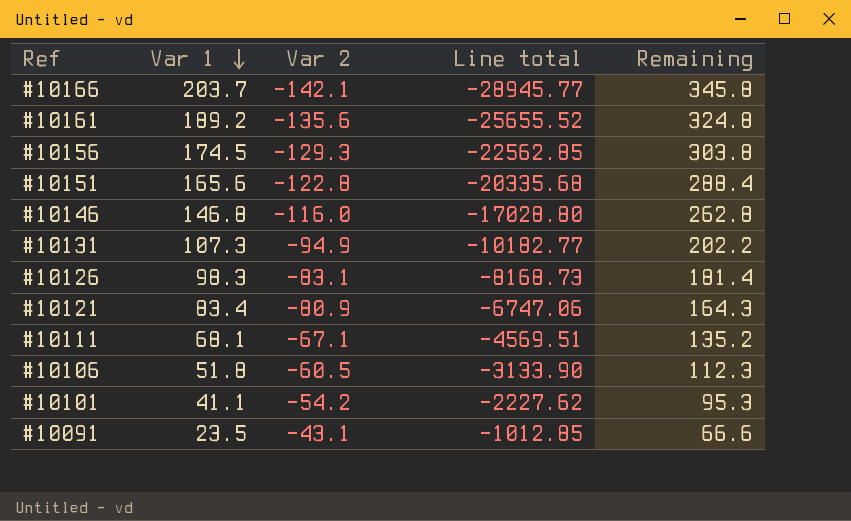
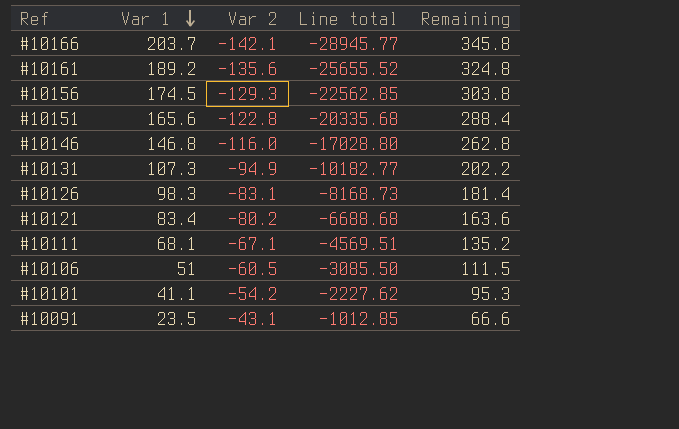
#10121 | Var 2: -80.9 -> -80.2
#10121 | Line total: -6747.06 -> -6688.68
#10121 | Remaining: 164.3 -> 163.6
#10106 | Var 1: 51.8 -> 51
#10106 | Line total: -3133.90 -> -3085.50
#10106 | Remaining: 112.3 -> 111.5

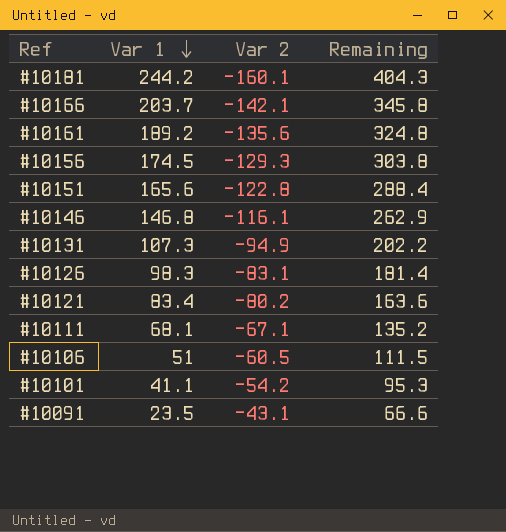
column Line total | formula: [Var 1] * [Var 2] -> none
row #10181: none -> 244.2 | -160.1 | 404.3
#10146 | Var 2: -116.0 -> -116.1
#10146 | Remaining: 262.8 -> 262.9

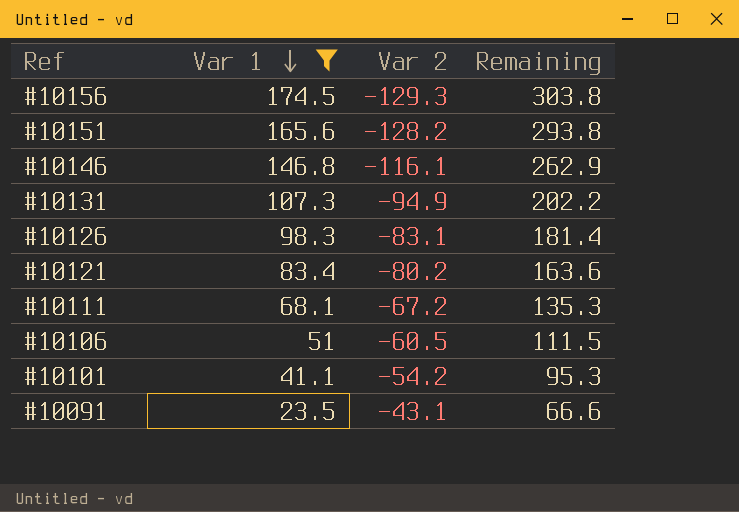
filter: none -> Var 1 <= 174.5
#10151 | Var 2: -122.8 -> -128.2
#10151 | Remaining: 288.4 -> 293.8
#10111 | Var 2: -67.1 -> -67.2
#10111 | Remaining: 135.2 -> 135.3

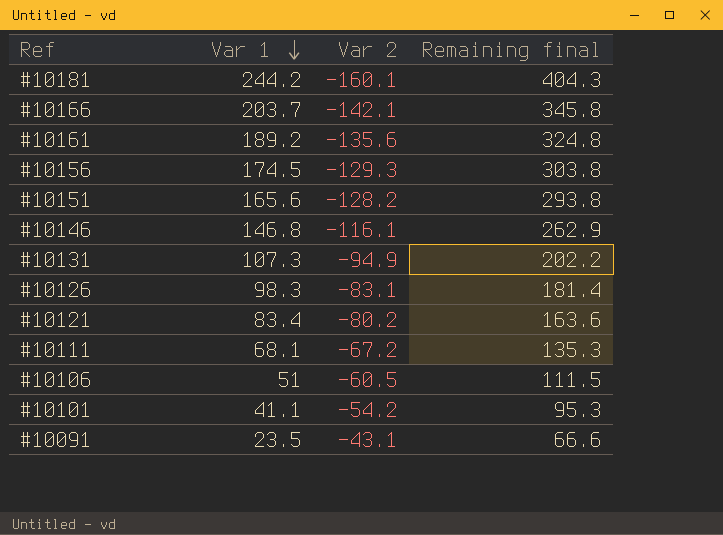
filter: Var 1 <= 174.5 -> none
column name: Remaining -> Remaining final

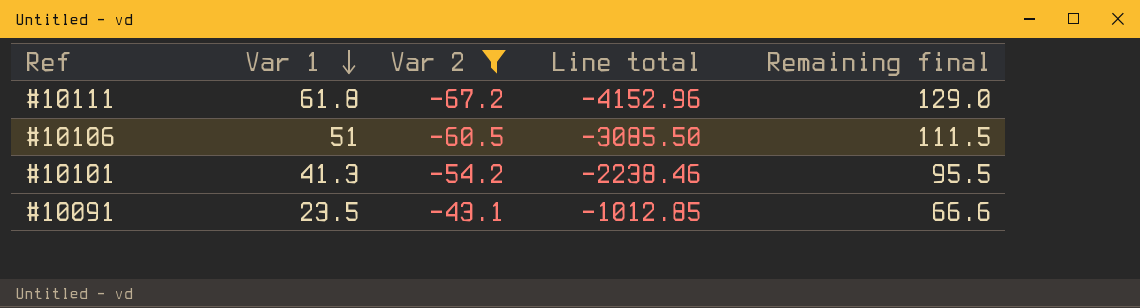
filter: none -> Var 2 >= -67.2
column Line total | formula: none -> [Var 1] * [Var 2]
#10111 | Var 1: 68.1 -> 61.8
#10111 | Remaining final: 135.3 -> 129.0
#10101 | Var 1: 41.1 -> 41.3
#10101 | Remaining final: 95.3 -> 95.5

